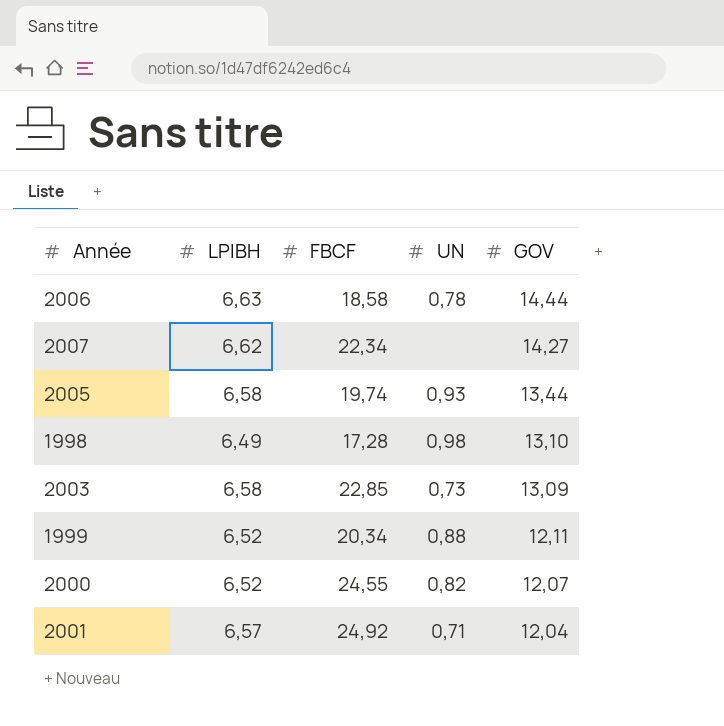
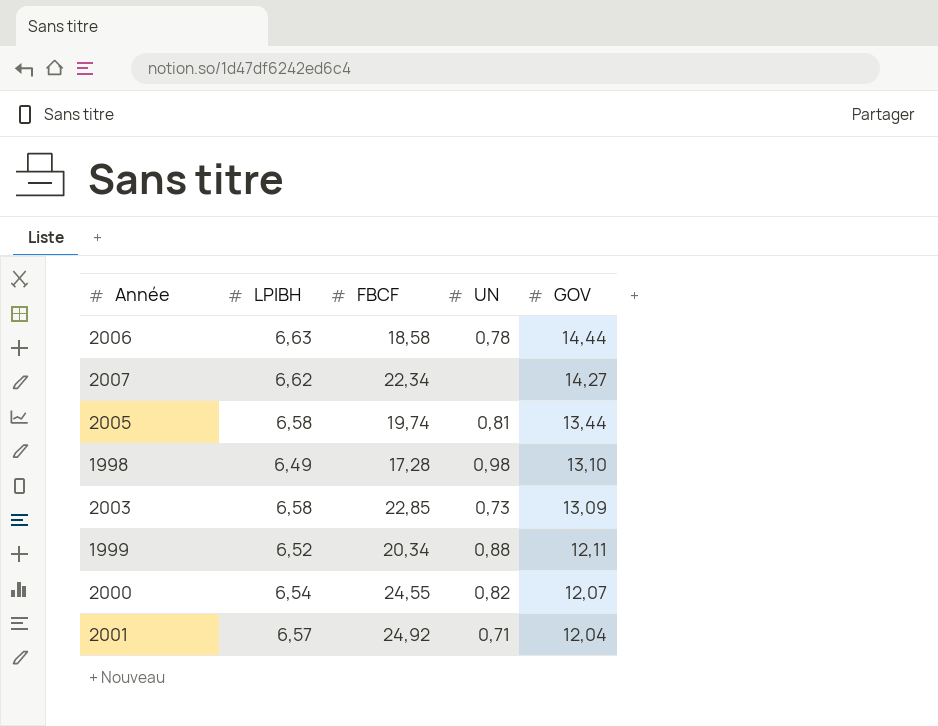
2005 | UN: 0,93 -> 0,81
2000 | LPIBH: 6,52 -> 6,54

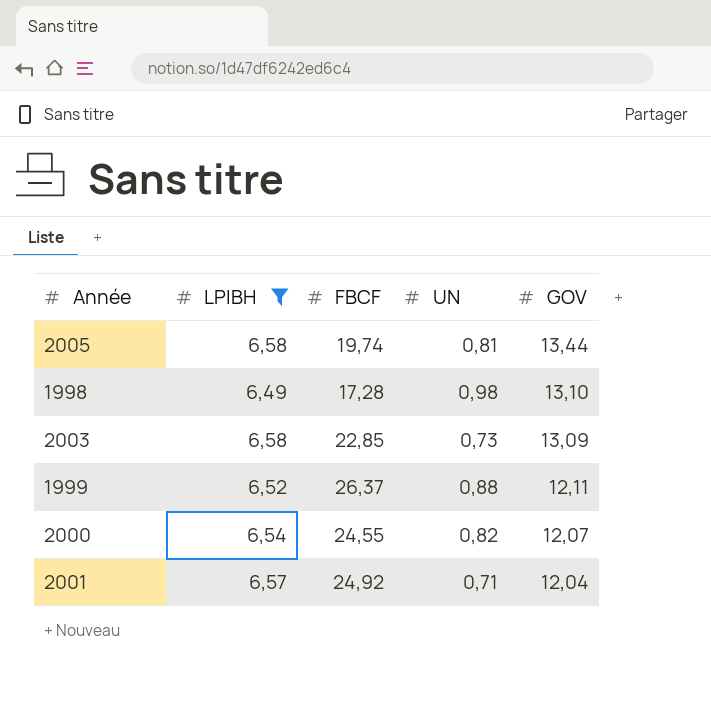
filter: none -> LPIBH <= 6,58
1999 | FBCF: 20,34 -> 26,37

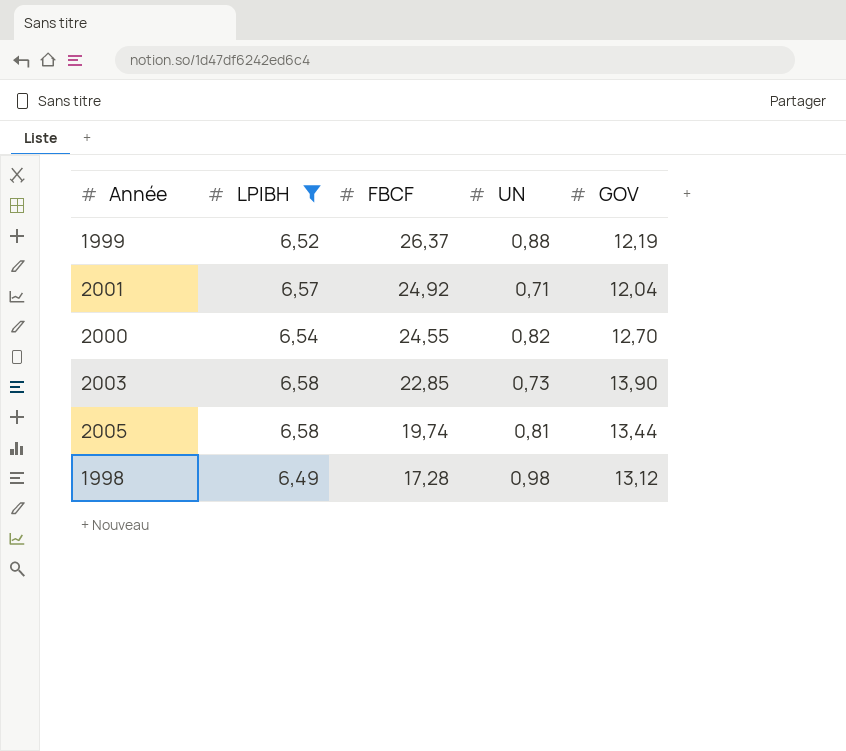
row order: GOV descending -> FBCF descending
1999 | GOV: 12,11 -> 12,19
2000 | GOV: 12,07 -> 12,70
2003 | GOV: 13,09 -> 13,90
1998 | GOV: 13,10 -> 13,12

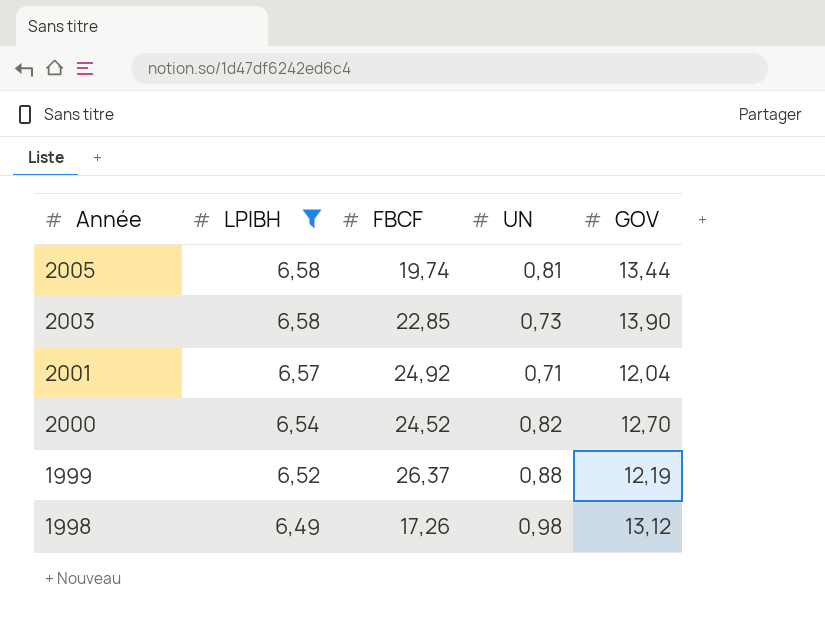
row order: FBCF descending -> Année descending
2000 | FBCF: 24,55 -> 24,52
1998 | FBCF: 17,28 -> 17,26

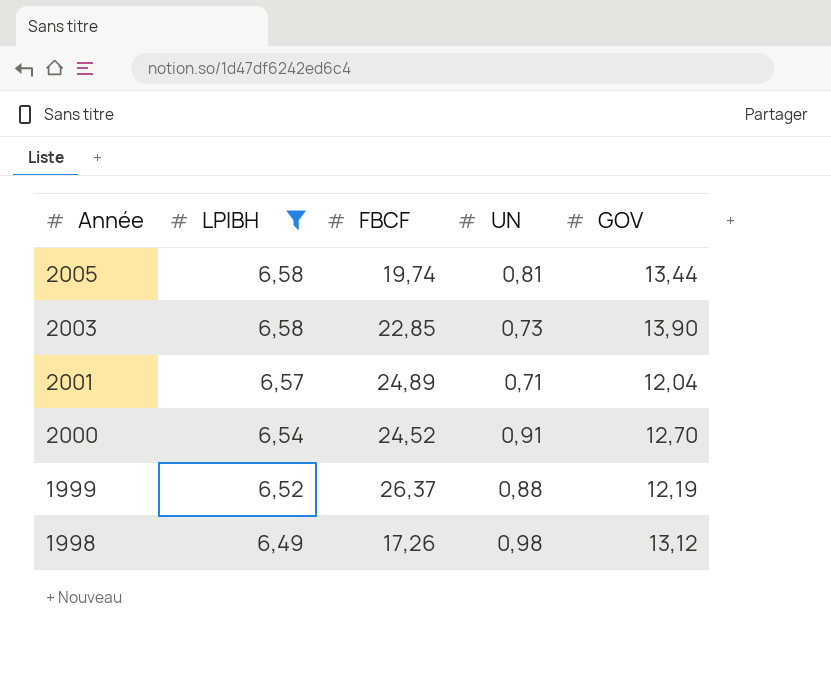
2001 | FBCF: 24,92 -> 24,89
2000 | UN: 0,82 -> 0,91

